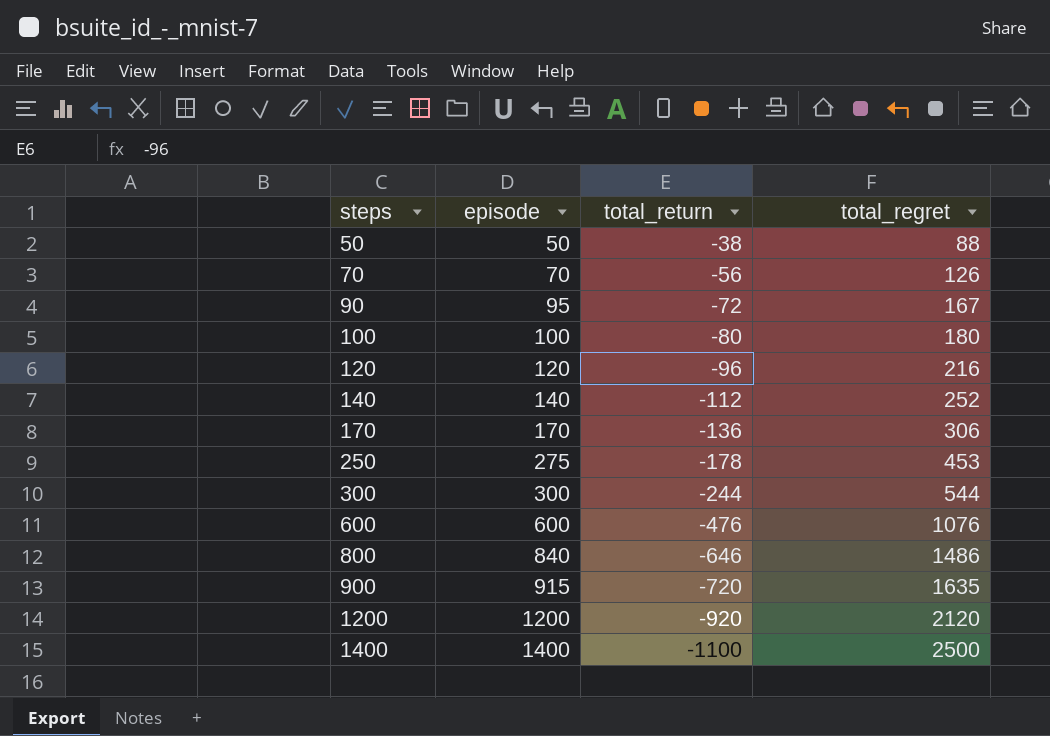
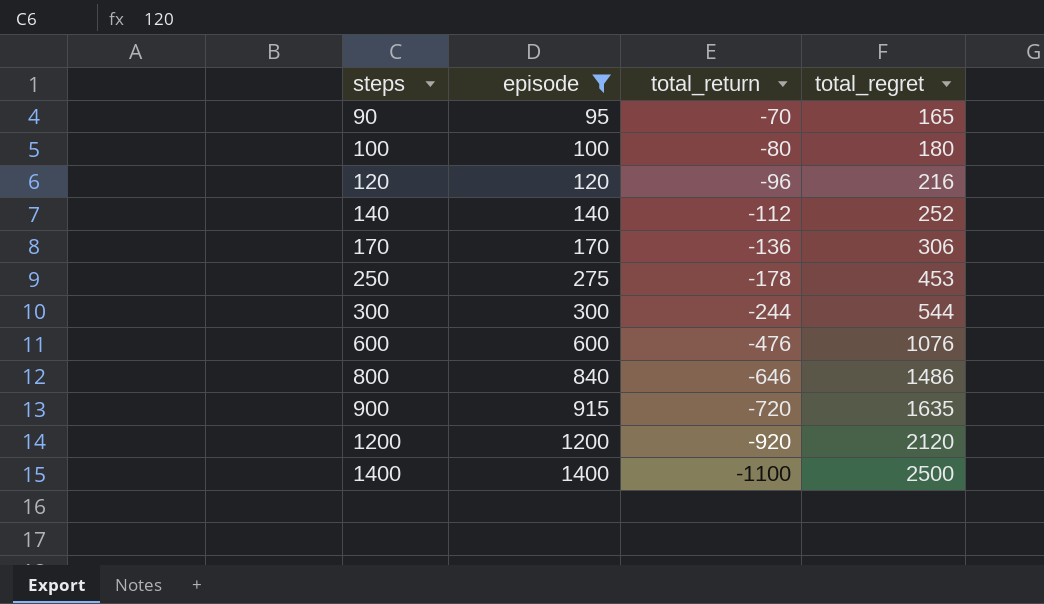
filter: none -> episode >= 95
90 | total_return: -72 -> -70
90 | total_regret: 167 -> 165

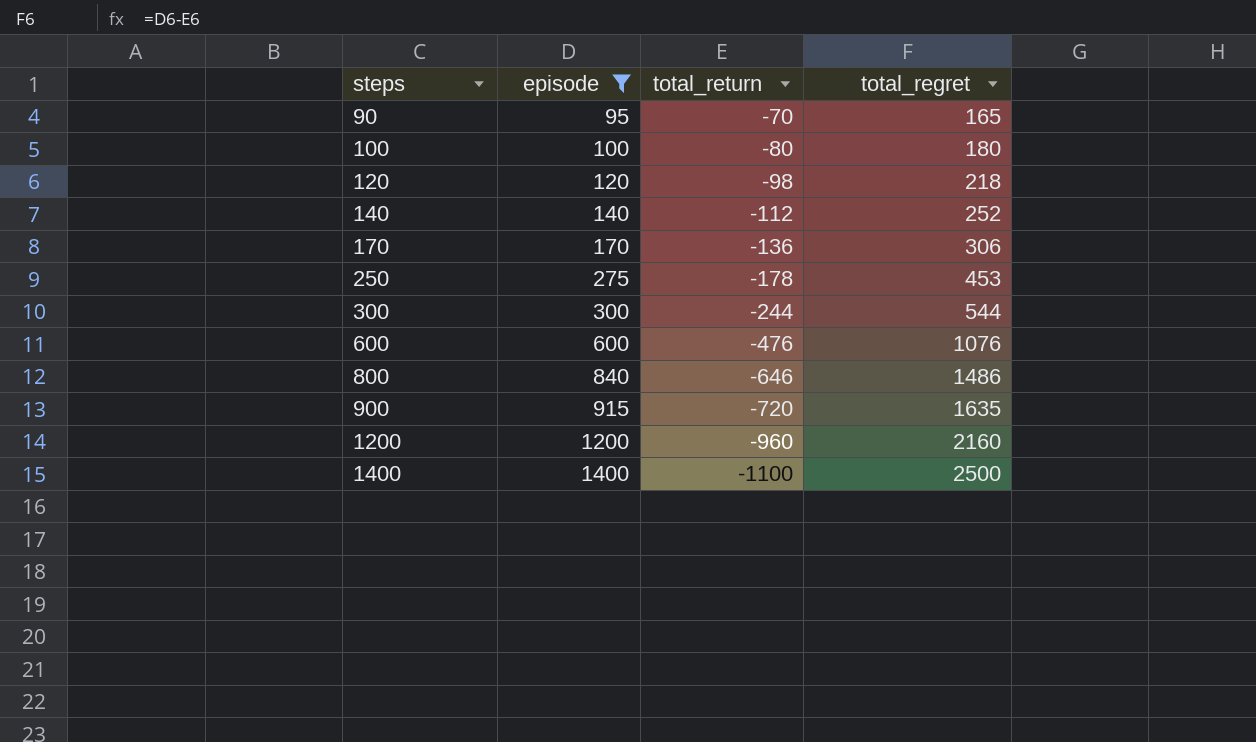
120 | total_return: -96 -> -98
120 | total_regret: 216 -> 218
1200 | total_return: -920 -> -960
1200 | total_regret: 2120 -> 2160

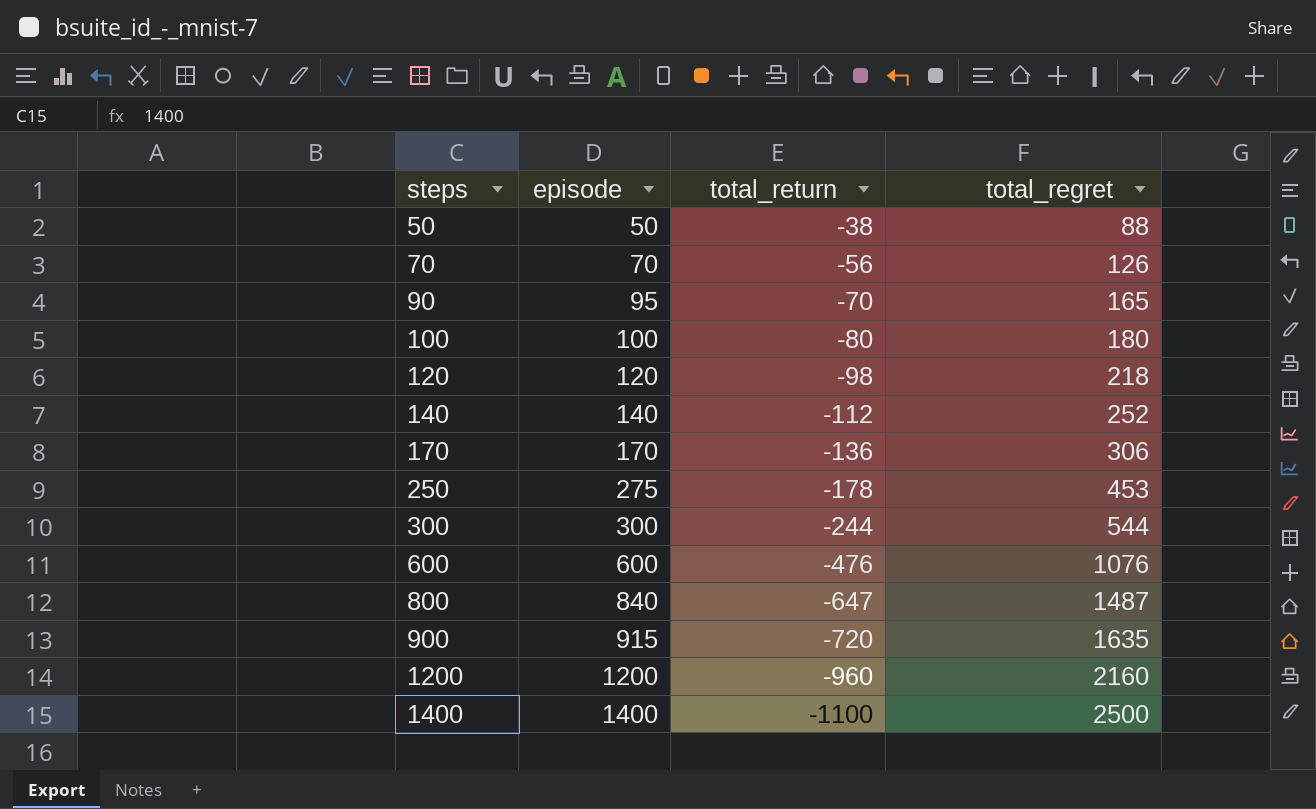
filter: episode >= 95 -> none
800 | total_return: -646 -> -647
800 | total_regret: 1486 -> 1487

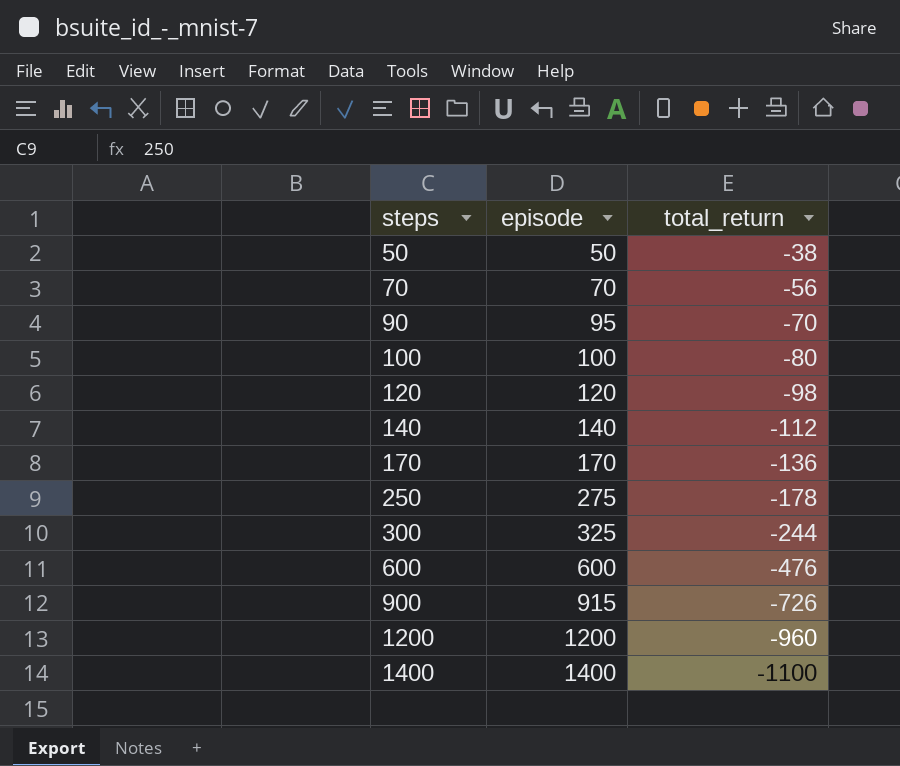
column total_regret | formula: [episode] - [total_return] -> none
row 800: 840 | -647 | 1487 -> none
300 | episode: 300 -> 325
900 | total_return: -720 -> -726

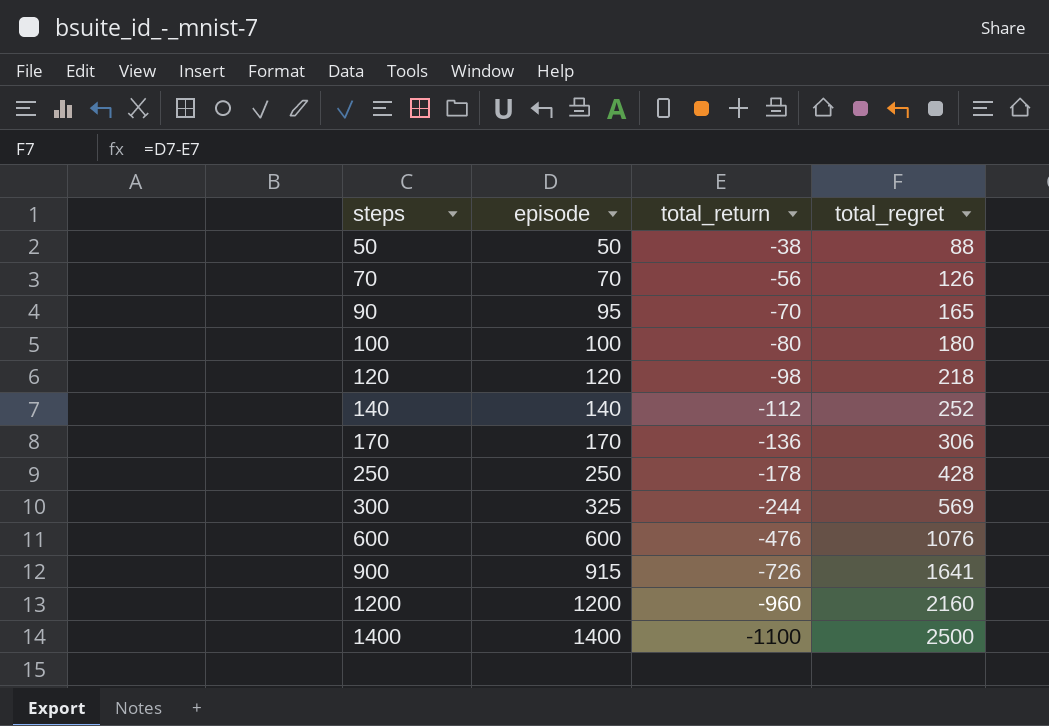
column total_regret | formula: none -> [episode] - [total_return]
250 | episode: 275 -> 250

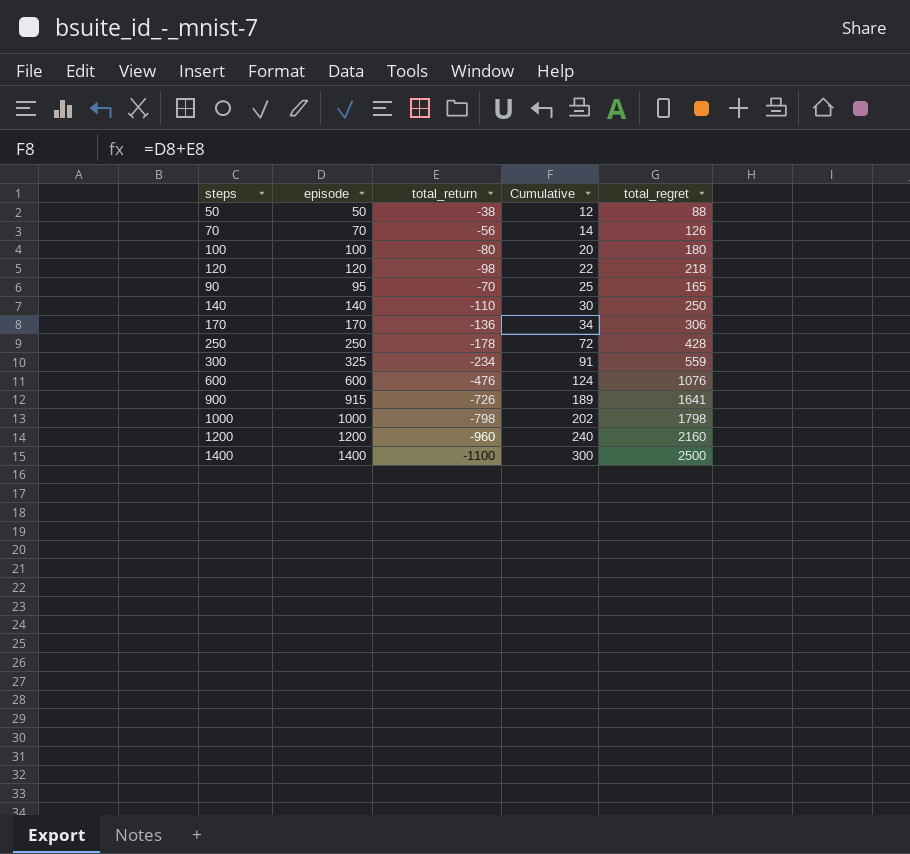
row order: steps ascending -> Cumulative ascending
column Cumulative | formula: none -> [episode] + [total_return]
140 | total_return: -112 -> -110
140 | total_regret: 252 -> 250
300 | total_return: -244 -> -234
300 | total_regret: 569 -> 559
row 1000: none -> 1000 | -798 | 202 | 1798

